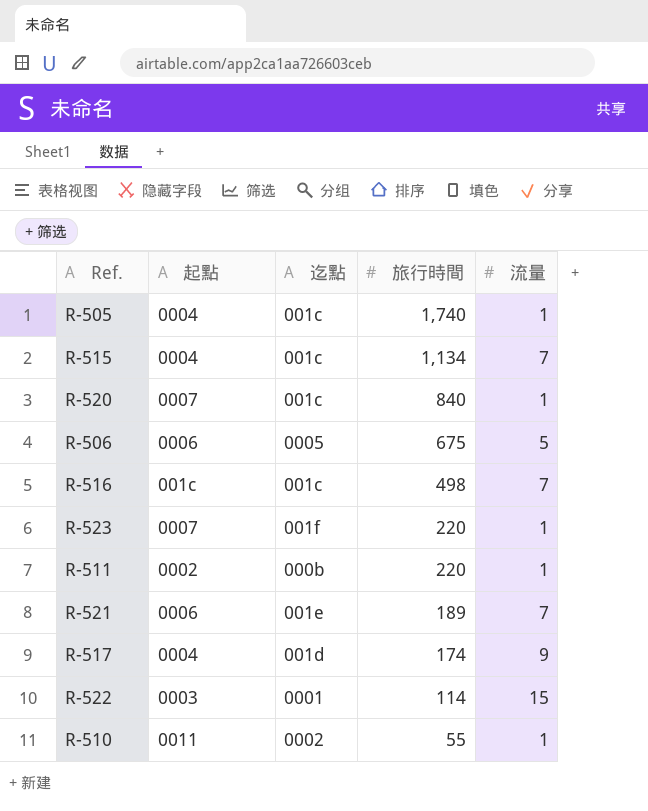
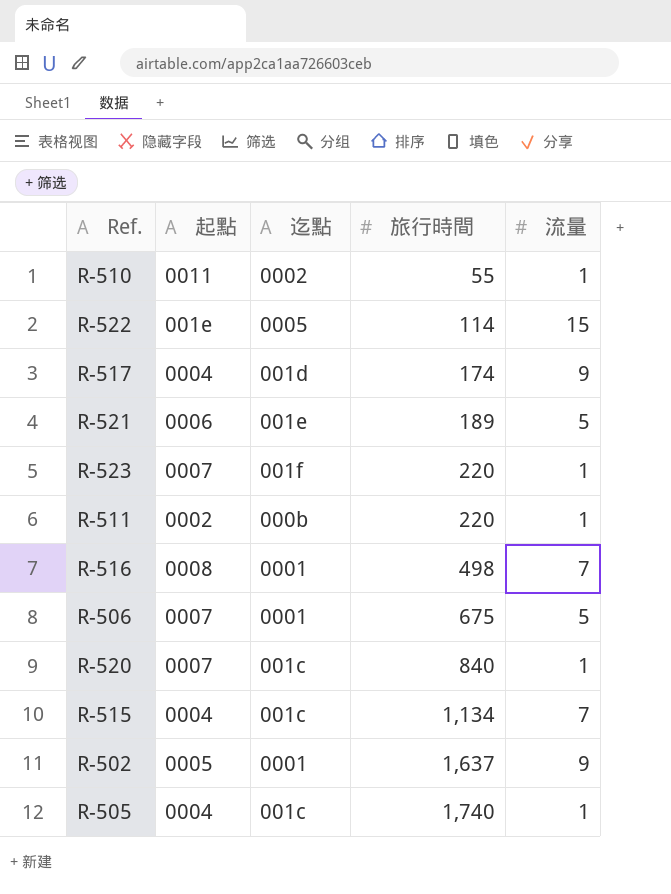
row order: 旅行時間 descending -> 旅行時間 ascending
R-522 | 起點: 0003 -> 001e
R-522 | 迄點: 0001 -> 0005
R-521 | 流量: 7 -> 5
R-516 | 起點: 001c -> 0008
R-516 | 迄點: 001c -> 0001
R-506 | 起點: 0006 -> 0007
R-506 | 迄點: 0005 -> 0001
row R-502: none -> 0005 | 0001 | 1,637 | 9

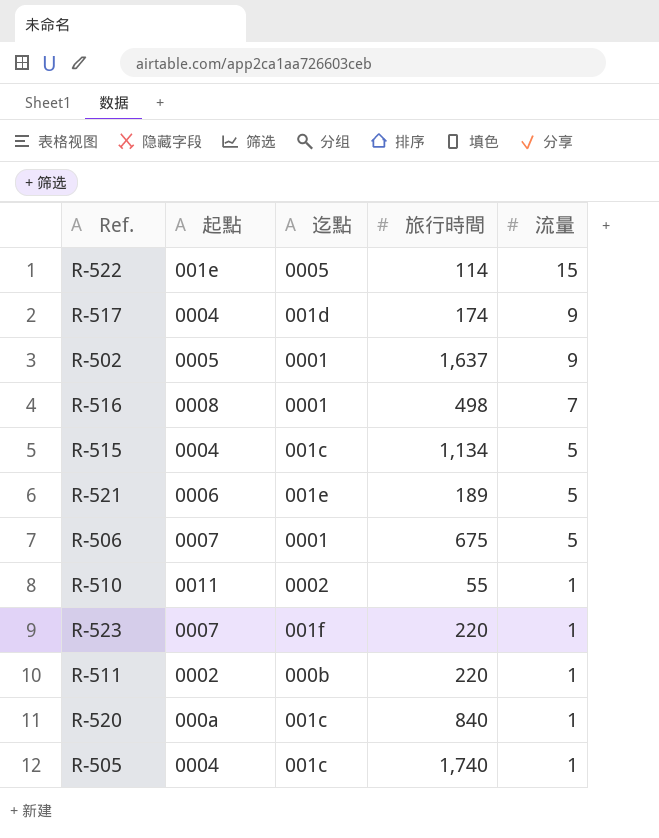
row order: 旅行時間 ascending -> 流量 descending
R-515 | 流量: 7 -> 5
R-520 | 起點: 0007 -> 000a

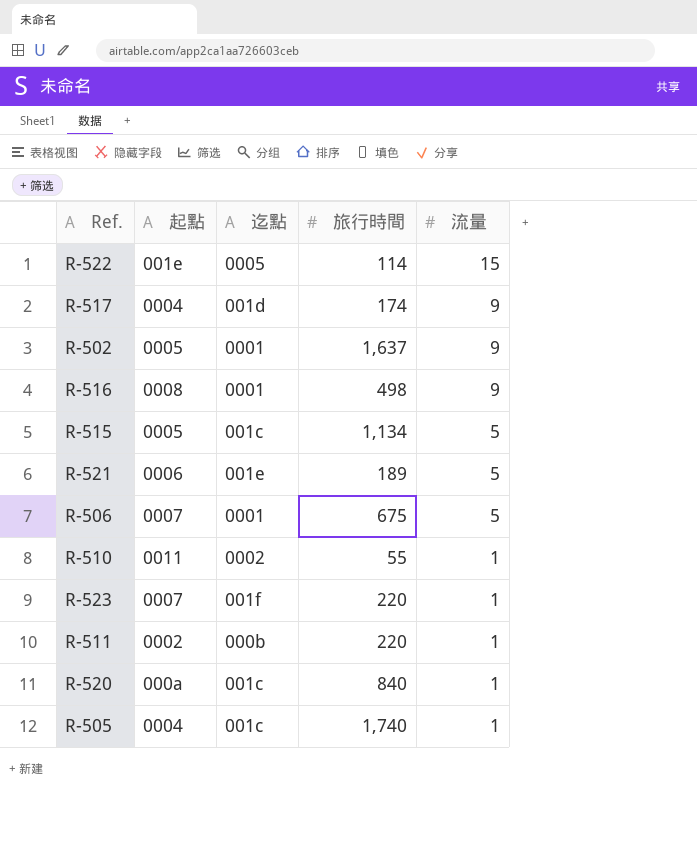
R-516 | 流量: 7 -> 9
R-515 | 起點: 0004 -> 0005

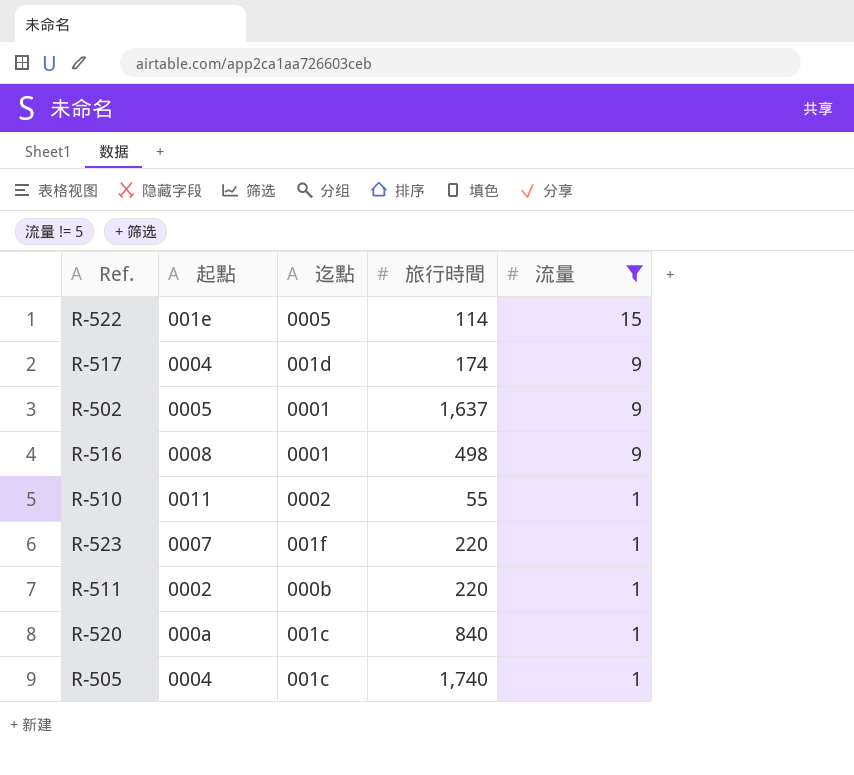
filter: none -> 流量 != 5

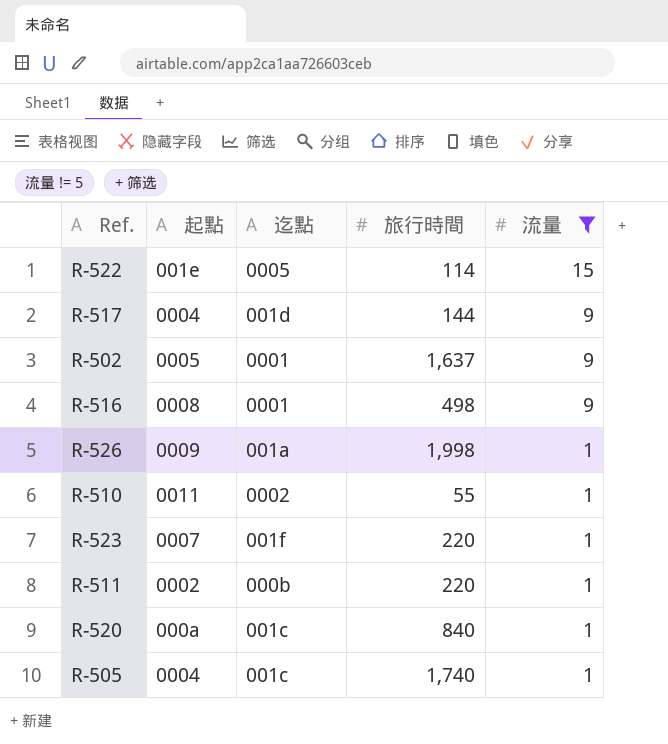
R-517 | 旅行時間: 174 -> 144
row R-526: none -> 0009 | 001a | 1,998 | 1

